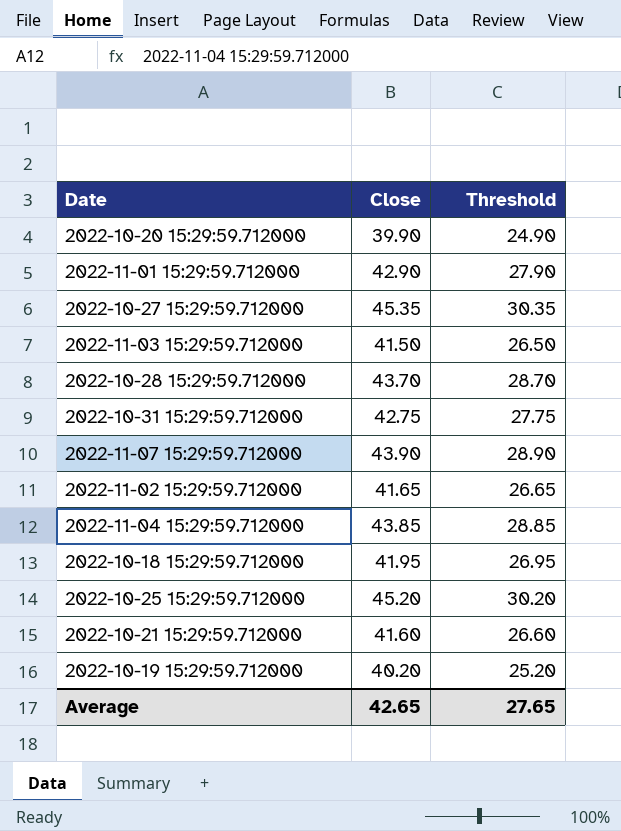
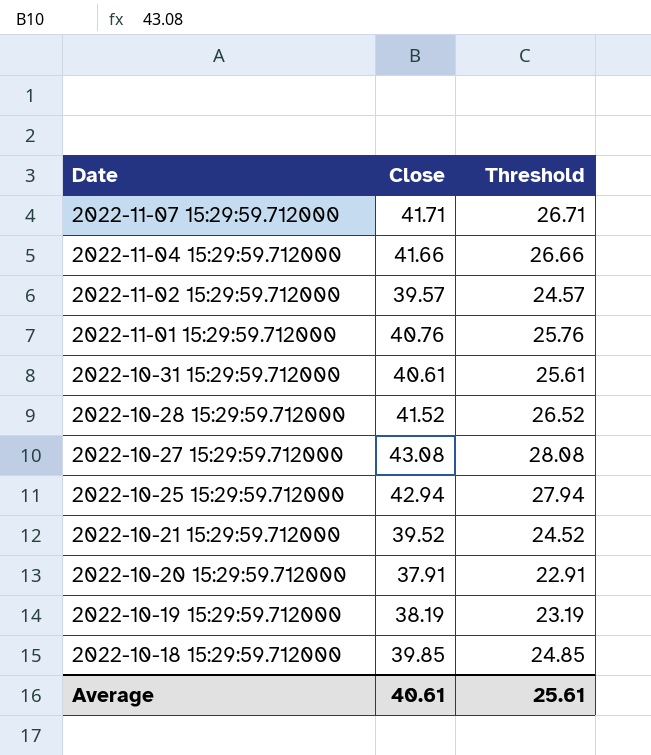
row order: none -> Date descending
row 2022-11-03 15:29:59.712000: 41.50 | 26.50 -> none
2022-11-07 15:29:59.712000 | Close: 43.90 -> 41.71
2022-11-07 15:29:59.712000 | Threshold: 28.90 -> 26.71
2022-11-04 15:29:59.712000 | Close: 43.85 -> 41.66
2022-11-04 15:29:59.712000 | Threshold: 28.85 -> 26.66
2022-11-02 15:29:59.712000 | Close: 41.65 -> 39.57
2022-11-02 15:29:59.712000 | Threshold: 26.65 -> 24.57
2022-11-01 15:29:59.712000 | Close: 42.90 -> 40.76
2022-11-01 15:29:59.712000 | Threshold: 27.90 -> 25.76
2022-10-31 15:29:59.712000 | Close: 42.75 -> 40.61
2022-10-31 15:29:59.712000 | Threshold: 27.75 -> 25.61
2022-10-28 15:29:59.712000 | Close: 43.70 -> 41.52
2022-10-28 15:29:59.712000 | Threshold: 28.70 -> 26.52
2022-10-27 15:29:59.712000 | Close: 45.35 -> 43.08
2022-10-27 15:29:59.712000 | Threshold: 30.35 -> 28.08
2022-10-25 15:29:59.712000 | Close: 45.20 -> 42.94
2022-10-25 15:29:59.712000 | Threshold: 30.20 -> 27.94
2022-10-21 15:29:59.712000 | Close: 41.60 -> 39.52
2022-10-21 15:29:59.712000 | Threshold: 26.60 -> 24.52
2022-10-20 15:29:59.712000 | Close: 39.90 -> 37.91
2022-10-20 15:29:59.712000 | Threshold: 24.90 -> 22.91
2022-10-19 15:29:59.712000 | Close: 40.20 -> 38.19
2022-10-19 15:29:59.712000 | Threshold: 25.20 -> 23.19
2022-10-18 15:29:59.712000 | Close: 41.95 -> 39.85
2022-10-18 15:29:59.712000 | Threshold: 26.95 -> 24.85
Average | Close: 42.65 -> 40.61
Average | Threshold: 27.65 -> 25.61

